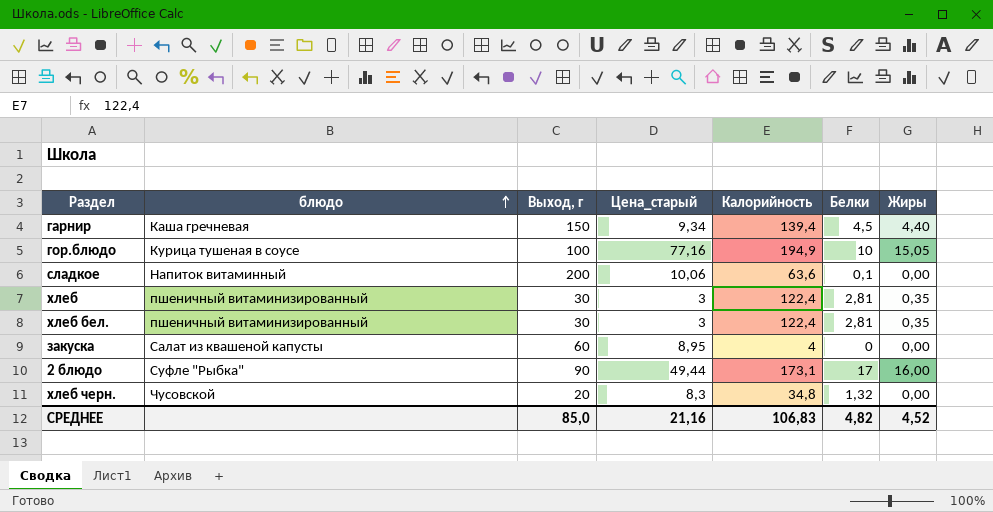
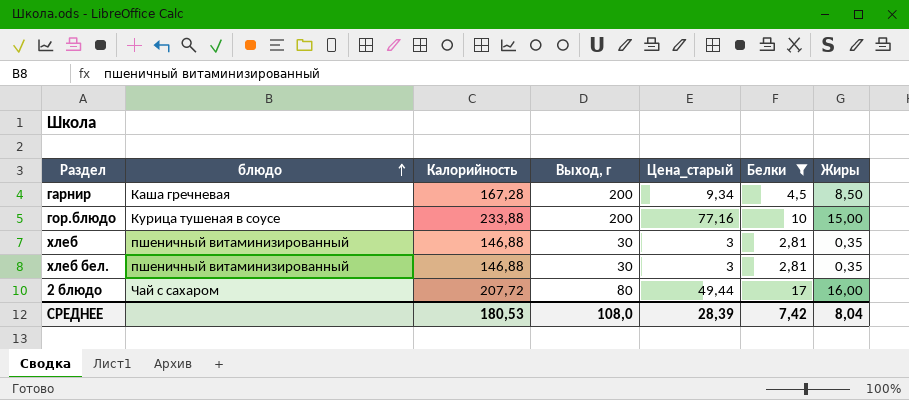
filter: none -> Белки >= 2,81
column Калорийность | position: 5 -> 3
гарнир | Калорийность: 139,4 -> 167,28
гарнир | Выход, г: 150 -> 200
гарнир | Жиры: 4,40 -> 8,50
гор.блюдо | Калорийность: 194,9 -> 233,88
гор.блюдо | Выход, г: 100 -> 200
гор.блюдо | Жиры: 15,05 -> 15,00
хлеб | Калорийность: 122,4 -> 146,88
хлеб бел. | Калорийность: 122,4 -> 146,88
2 блюдо | блюдо: Суфле "Рыбка" -> Чай с сахаром
2 блюдо | Калорийность: 173,1 -> 207,72
2 блюдо | Выход, г: 90 -> 80
СРЕДНЕЕ | Калорийность: 106,83 -> 180,53
СРЕДНЕЕ | Выход, г: 85,0 -> 108,0
СРЕДНЕЕ | Цена_старый: 21,16 -> 28,39
СРЕДНЕЕ | Белки: 4,82 -> 7,42
СРЕДНЕЕ | Жиры: 4,52 -> 8,04

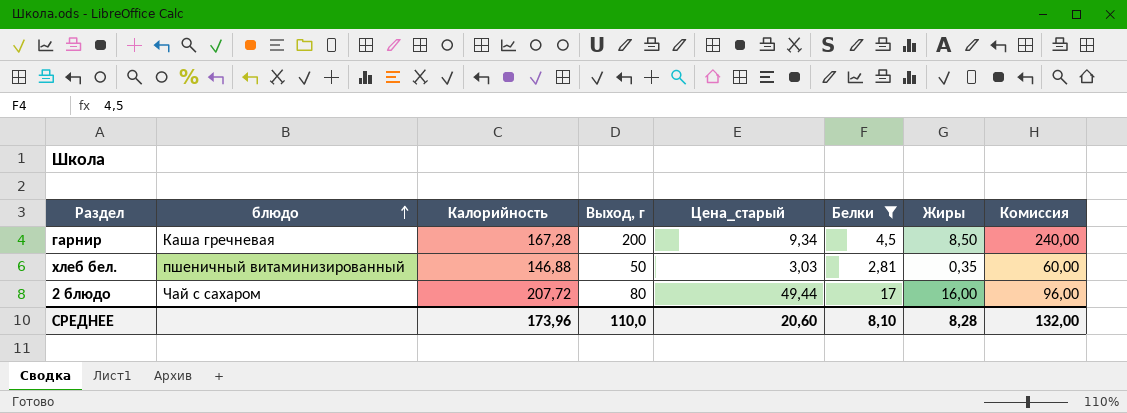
column Комиссия | formula: none -> [Выход, г] * 1,2
row гор.блюдо: Курица тушеная в соусе | 233,88 | 200 | 77,16 | 10 | 15,00 -> none
row хлеб: пшеничный витаминизированный | 146,88 | 30 | 3 | 2,81 | 0,35 -> none
хлеб бел. | Выход, г: 30 -> 50
хлеб бел. | Цена_старый: 3 -> 3,03
СРЕДНЕЕ | Калорийность: 180,53 -> 173,96
СРЕДНЕЕ | Выход, г: 108,0 -> 110,0
СРЕДНЕЕ | Цена_старый: 28,39 -> 20,60
СРЕДНЕЕ | Белки: 7,42 -> 8,10
СРЕДНЕЕ | Жиры: 8,04 -> 8,28

